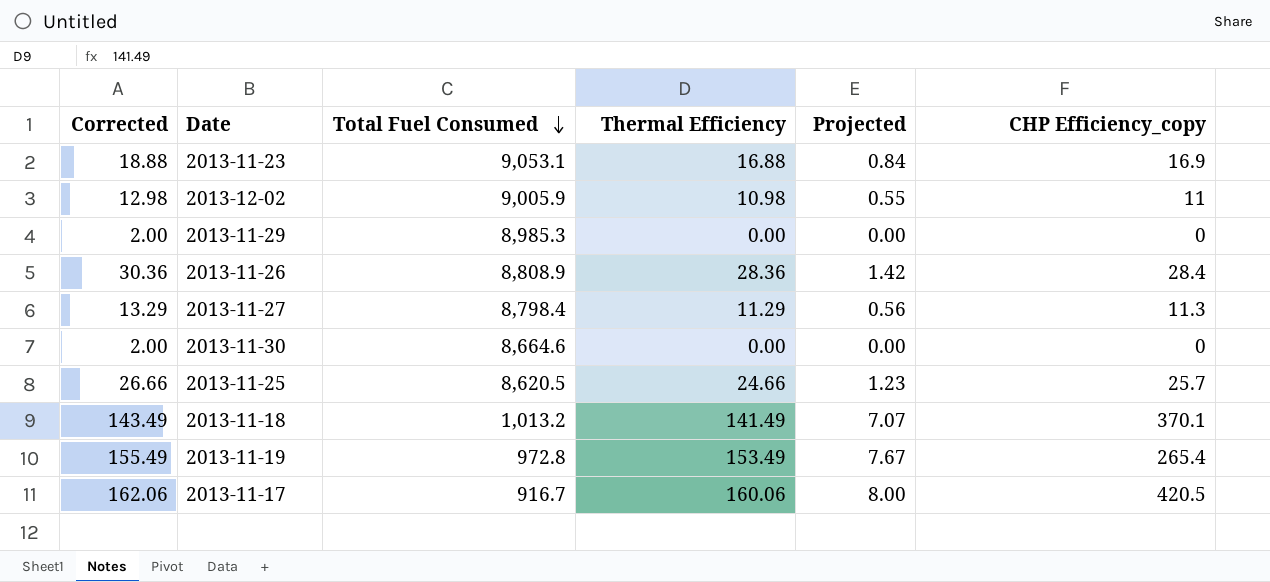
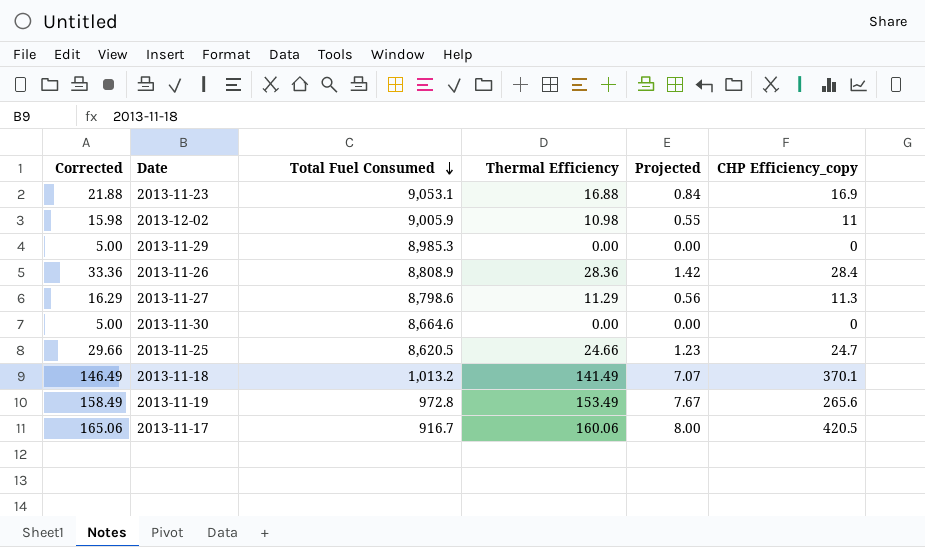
column Corrected | formula: [Thermal Efficiency] + 2 -> [Thermal Efficiency] + 5
2013-11-27 | Total Fuel Consumed: 8,798.4 -> 8,798.6
2013-11-25 | CHP Efficiency_copy: 25.7 -> 24.7
2013-11-19 | CHP Efficiency_copy: 265.4 -> 265.6

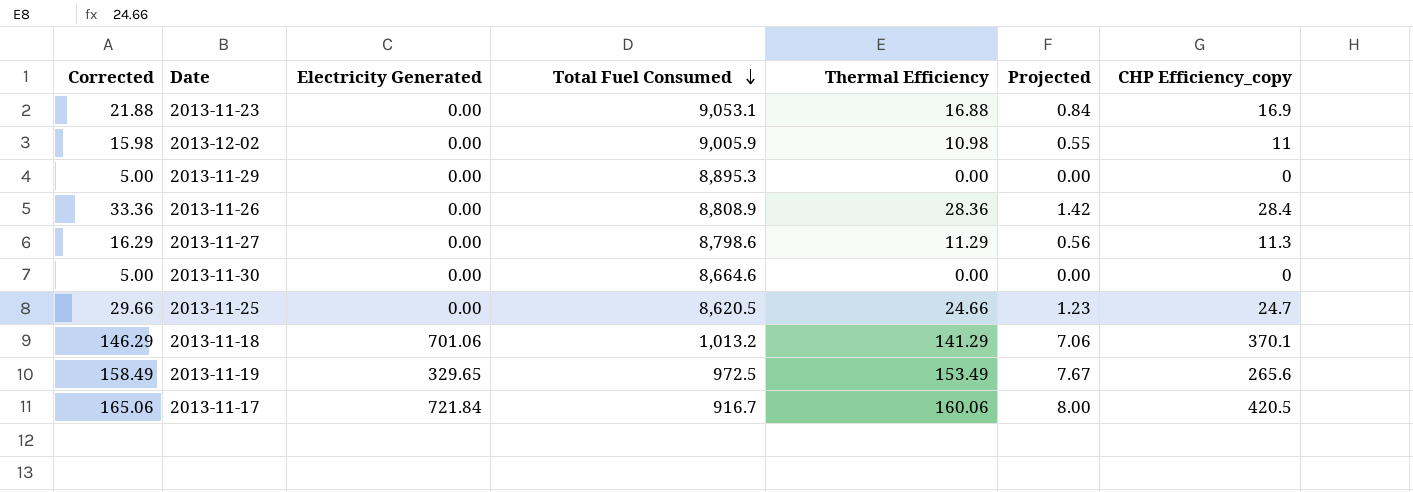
column Electricity Generated | position: none -> 3
2013-11-29 | Total Fuel Consumed: 8,985.3 -> 8,895.3
2013-11-18 | Corrected: 146.49 -> 146.29
2013-11-18 | Thermal Efficiency: 141.49 -> 141.29
2013-11-18 | Projected: 7.07 -> 7.06
2013-11-19 | Total Fuel Consumed: 972.8 -> 972.5

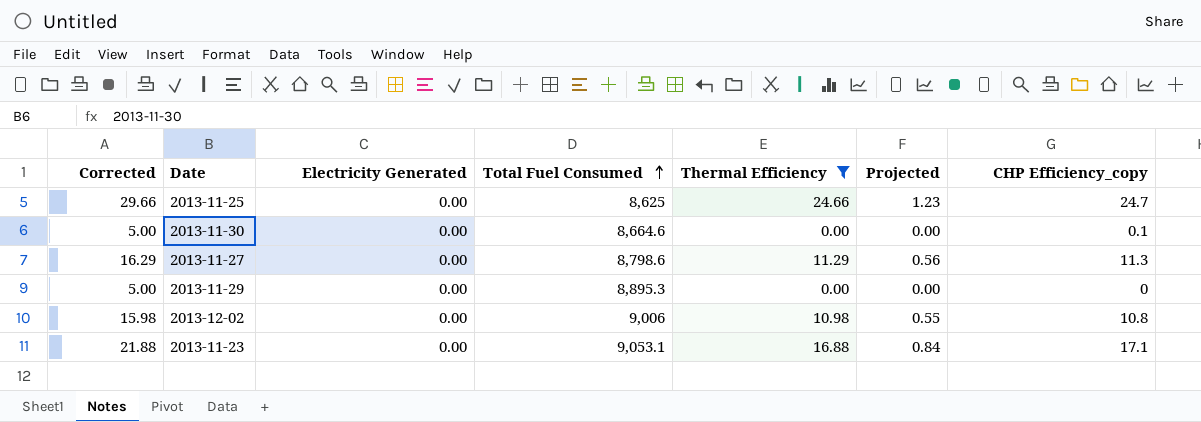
filter: none -> Thermal Efficiency <= 24.66
row order: Total Fuel Consumed descending -> Total Fuel Consumed ascending
2013-11-25 | Total Fuel Consumed: 8,620.5 -> 8,625
2013-11-30 | CHP Efficiency_copy: 0 -> 0.1
2013-12-02 | Total Fuel Consumed: 9,005.9 -> 9,006
2013-12-02 | CHP Efficiency_copy: 11 -> 10.8
2013-11-23 | CHP Efficiency_copy: 16.9 -> 17.1

